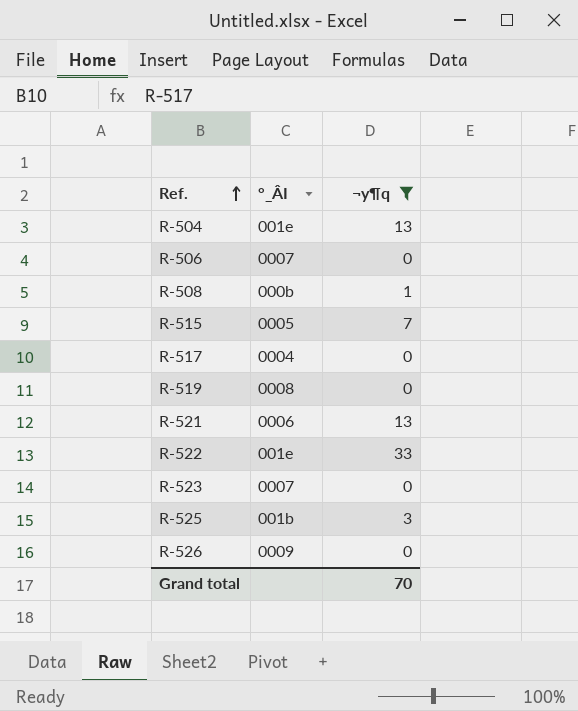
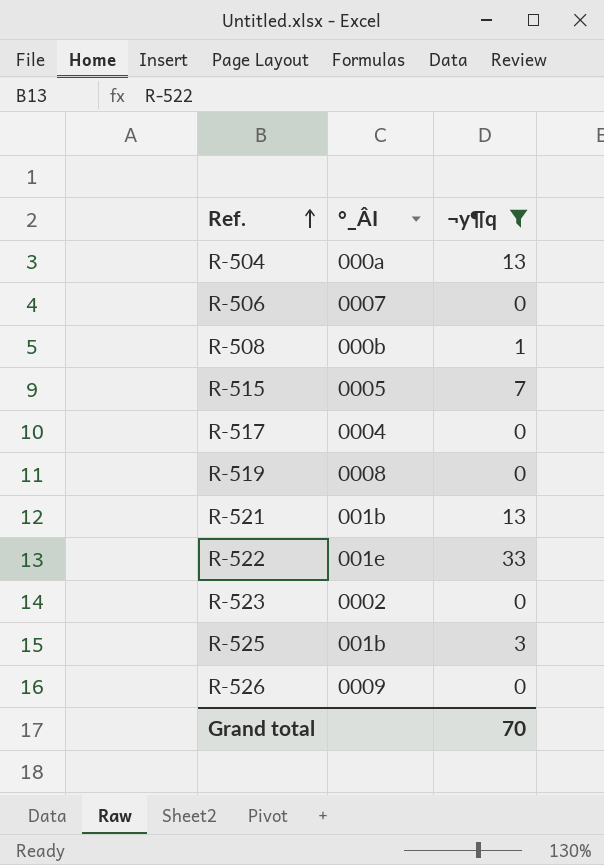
R-504 | °_ÂI: 001e -> 000a
R-521 | °_ÂI: 0006 -> 001b
R-523 | °_ÂI: 0007 -> 0002

